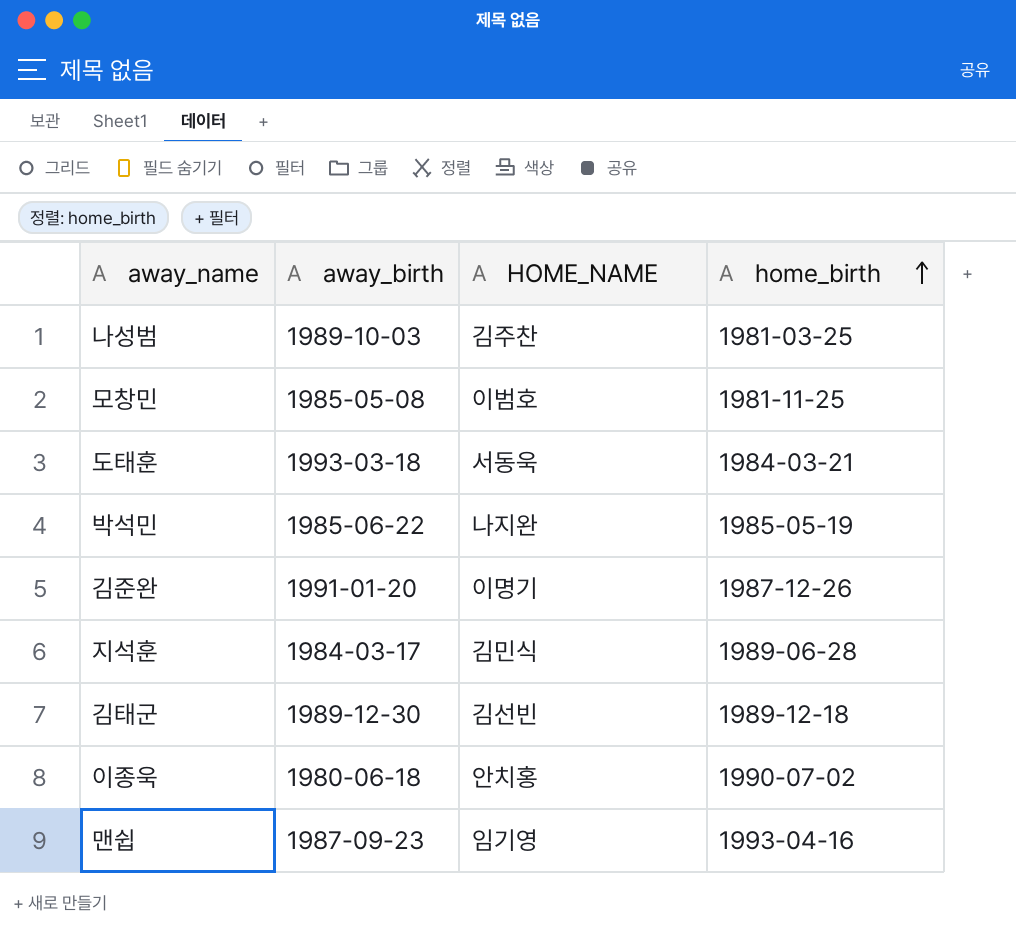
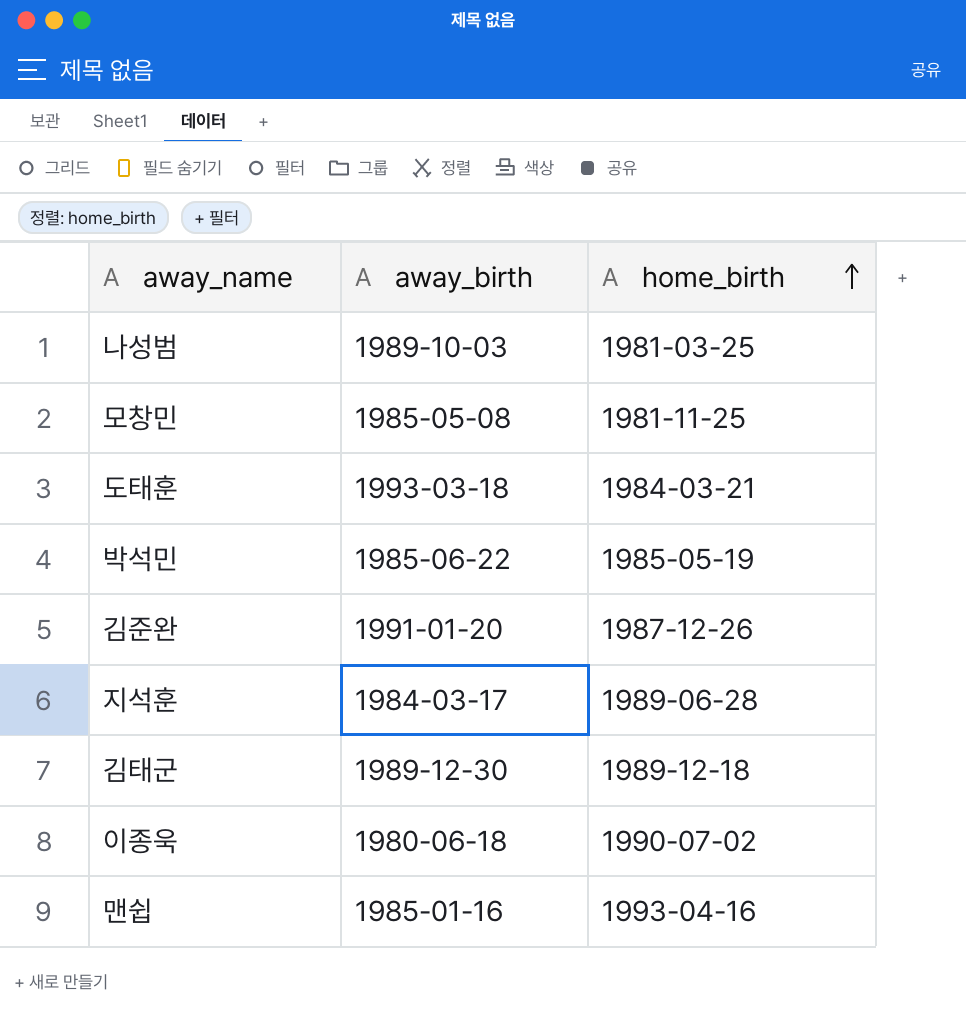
column HOME_NAME | position: 3 -> none
맨쉽 | away_birth: 1987-09-23 -> 1985-01-16

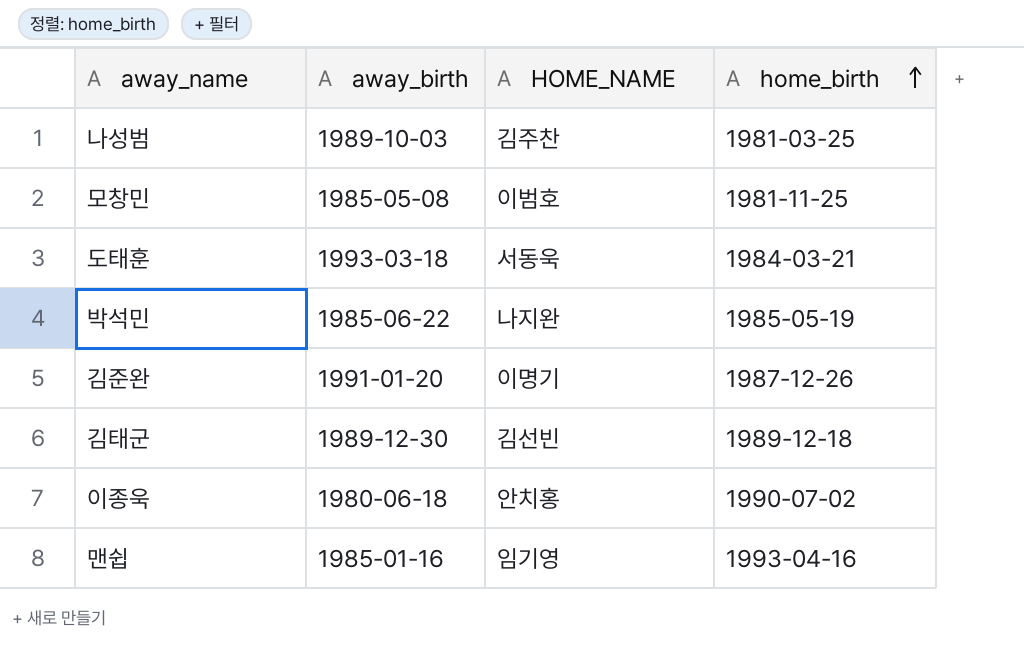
column HOME_NAME | position: none -> 3
row 지석훈: 1984-03-17 | 1989-06-28 -> none

